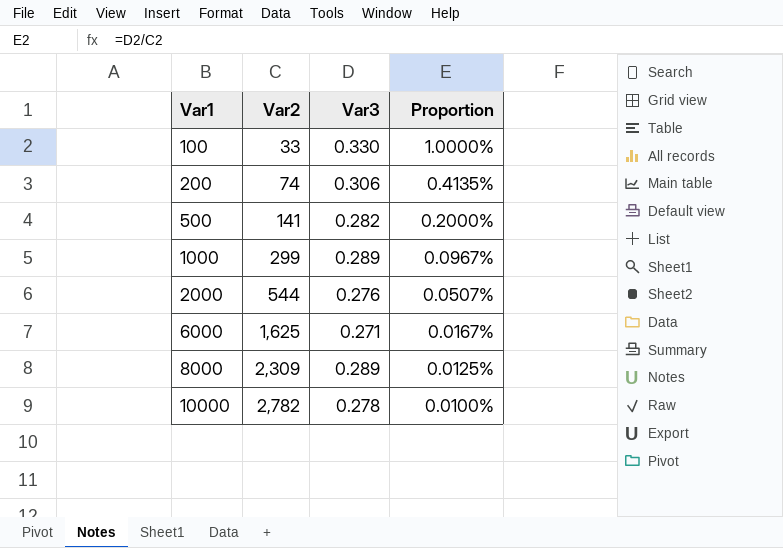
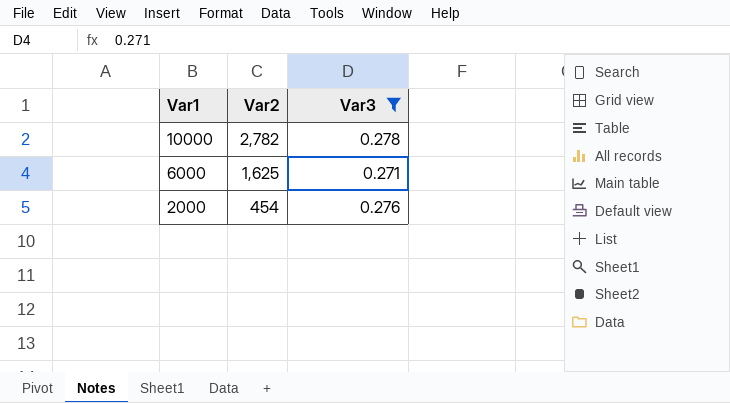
filter: none -> Var3 <= 0.278
row order: Var1 ascending -> Var1 descending
column Proportion | formula: [Var3] / [Var2] -> none
2000 | Var2: 544 -> 454

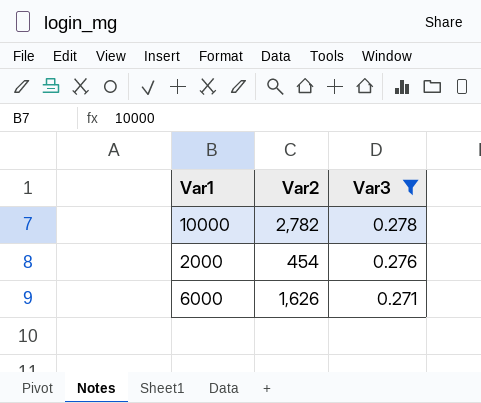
row order: Var1 descending -> Var3 descending
6000 | Var2: 1,625 -> 1,626

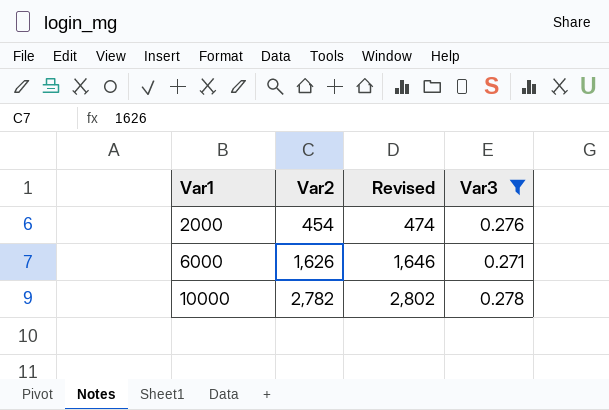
row order: Var3 descending -> Var1 ascending
column Revised | formula: none -> [Var2] + 20

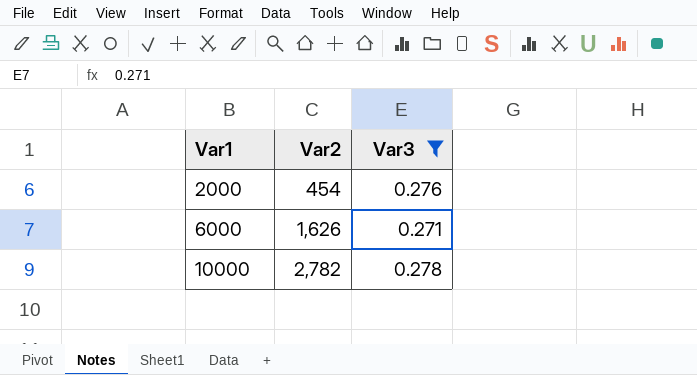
column Revised | formula: [Var2] + 20 -> none

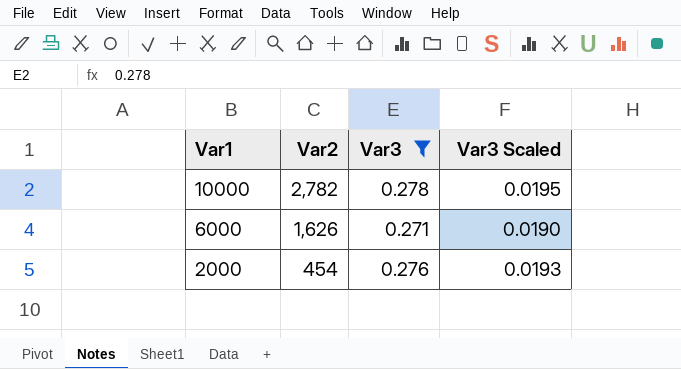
row order: Var1 ascending -> Var1 descending
column Var3 Scaled | formula: none -> [Var3] * 0.07

